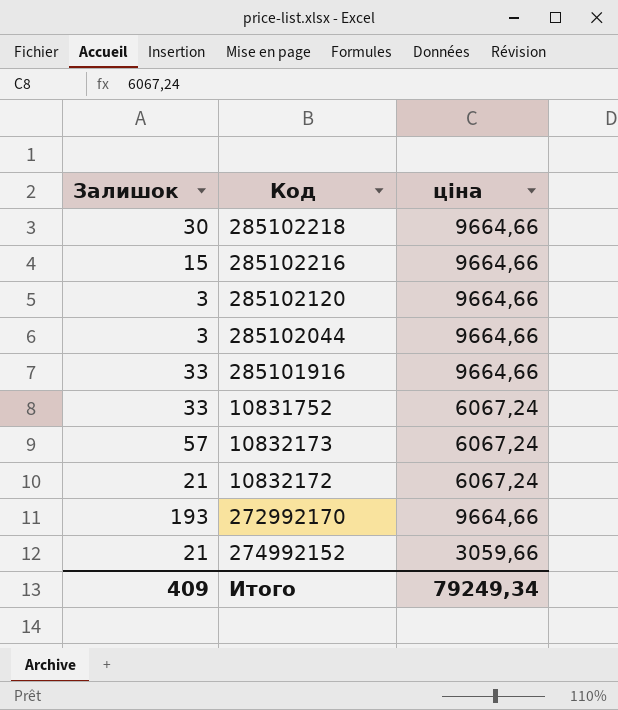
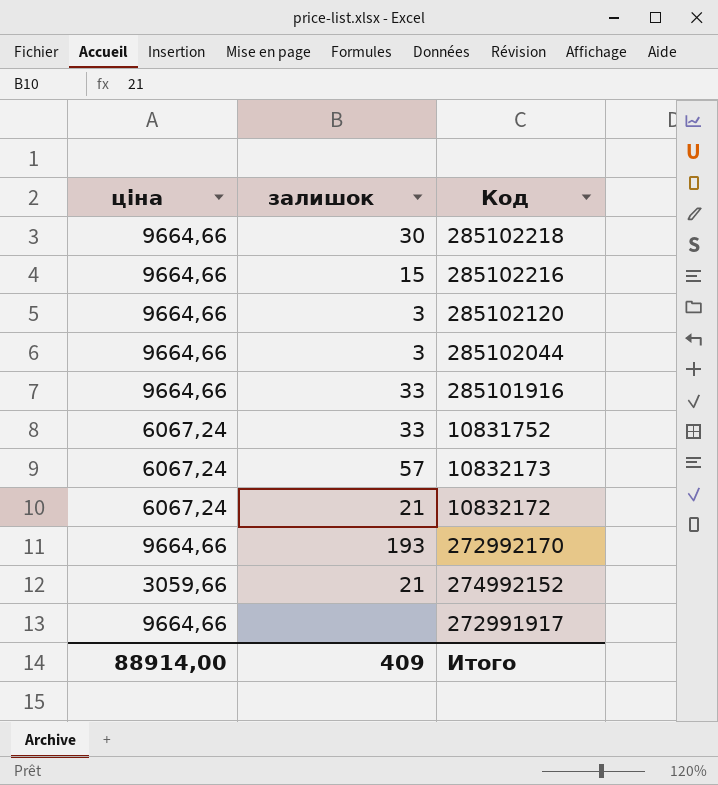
column ціна | position: 3 -> 1
column name: Залишок -> залишок
row 272991917: none -> 9664,66 | none
Итого | ціна: 79249,34 -> 88914,00

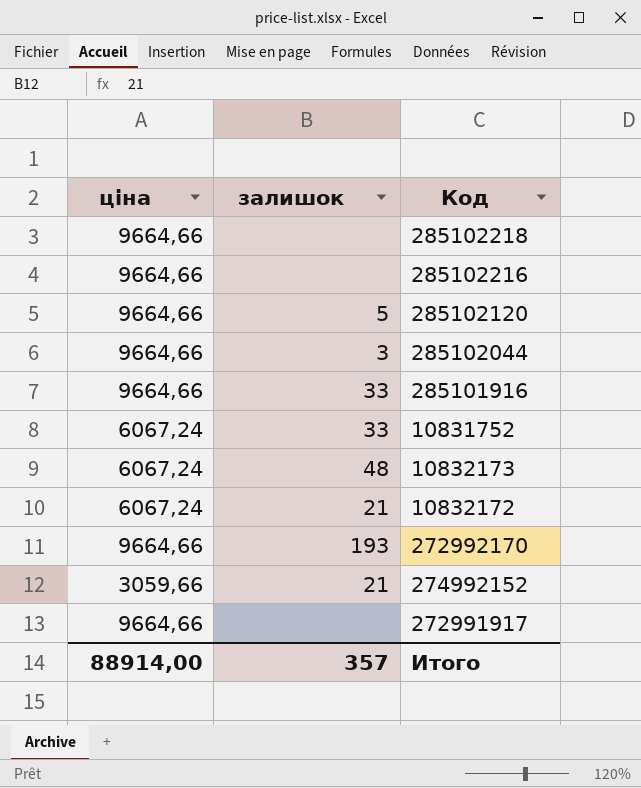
285102218 | залишок: 30 -> none
285102216 | залишок: 15 -> none
285102120 | залишок: 3 -> 5
10832173 | залишок: 57 -> 48
Итого | залишок: 409 -> 357

